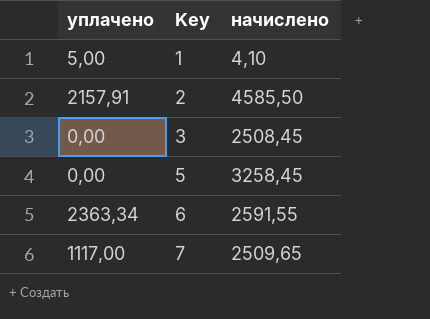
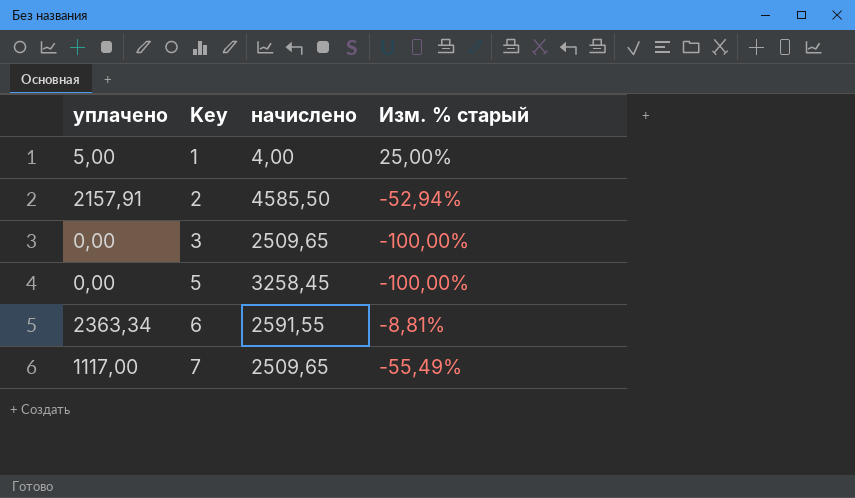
column Изм. % старый | formula: none -> ([уплачено] - [начислено]) / [начислено]
1 | начислено: 4,10 -> 4,00
3 | начислено: 2508,45 -> 2509,65

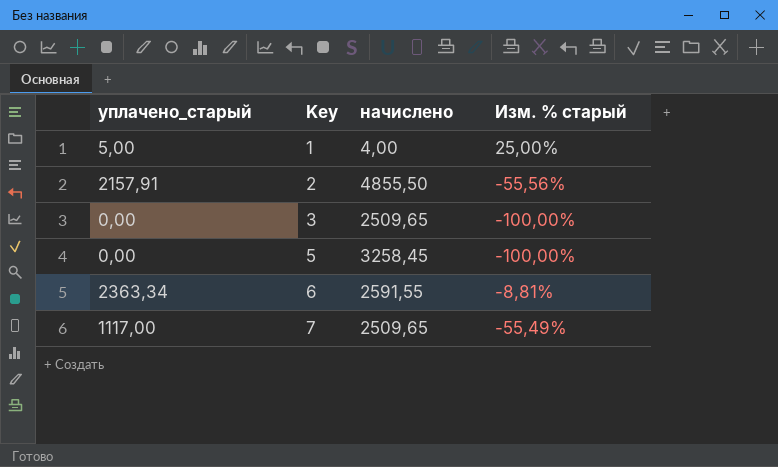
column name: уплачено -> уплачено_старый
2 | начислено: 4585,50 -> 4855,50
2 | Изм. % старый: -52,94% -> -55,56%

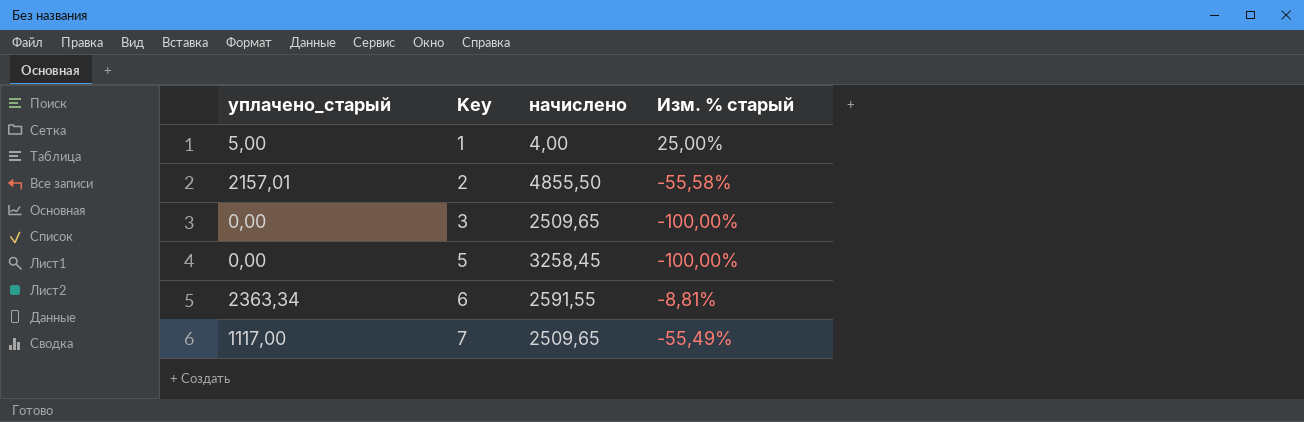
2 | уплачено_старый: 2157,91 -> 2157,01
2 | Изм. % старый: -55,56% -> -55,58%

